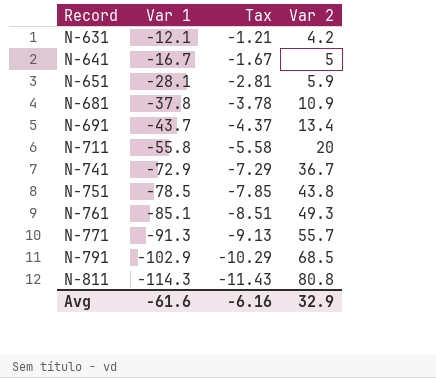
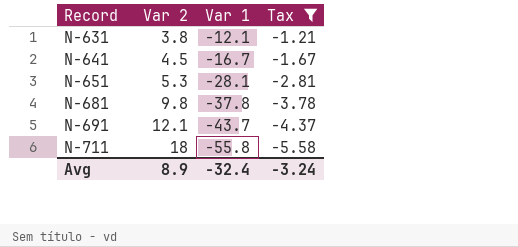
filter: none -> Tax >= -5.58
column Var 2 | position: 4 -> 2
N-631 | Var 2: 4.2 -> 3.8
N-641 | Var 2: 5 -> 4.5
N-651 | Var 2: 5.9 -> 5.3
N-681 | Var 2: 10.9 -> 9.8
N-691 | Var 2: 13.4 -> 12.1
N-711 | Var 2: 20 -> 18
Avg | Var 2: 32.9 -> 8.9
Avg | Var 1: -61.6 -> -32.4
Avg | Tax: -6.16 -> -3.24

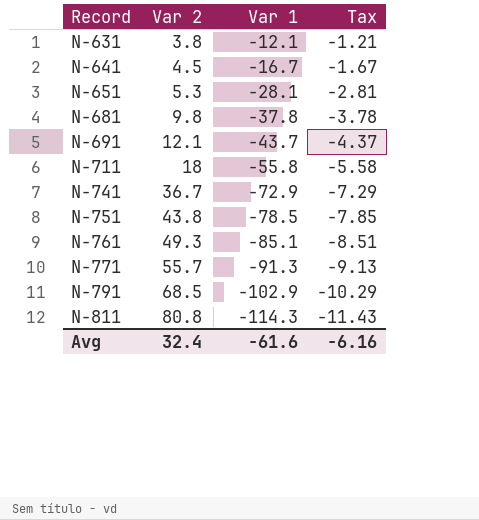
filter: Tax >= -5.58 -> none
Avg | Var 2: 8.9 -> 32.4
Avg | Var 1: -32.4 -> -61.6
Avg | Tax: -3.24 -> -6.16

